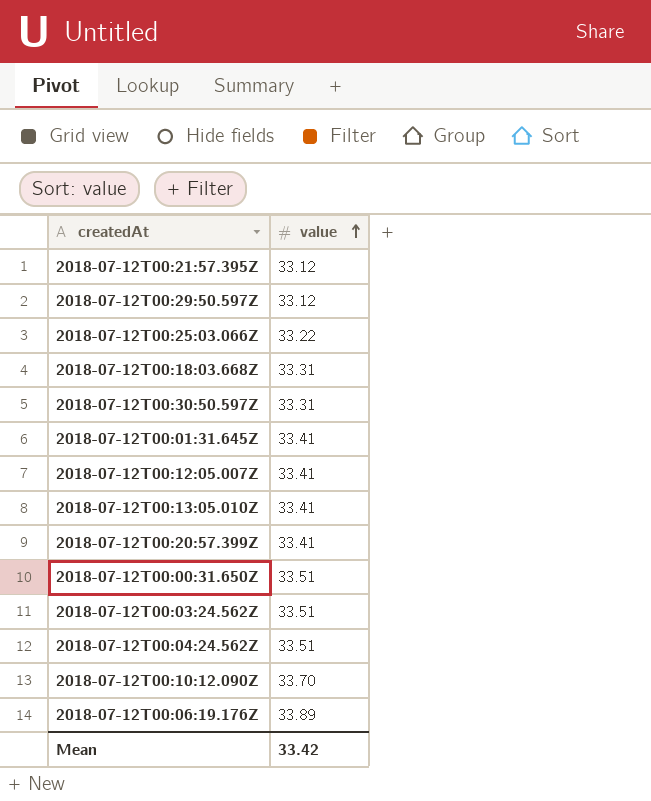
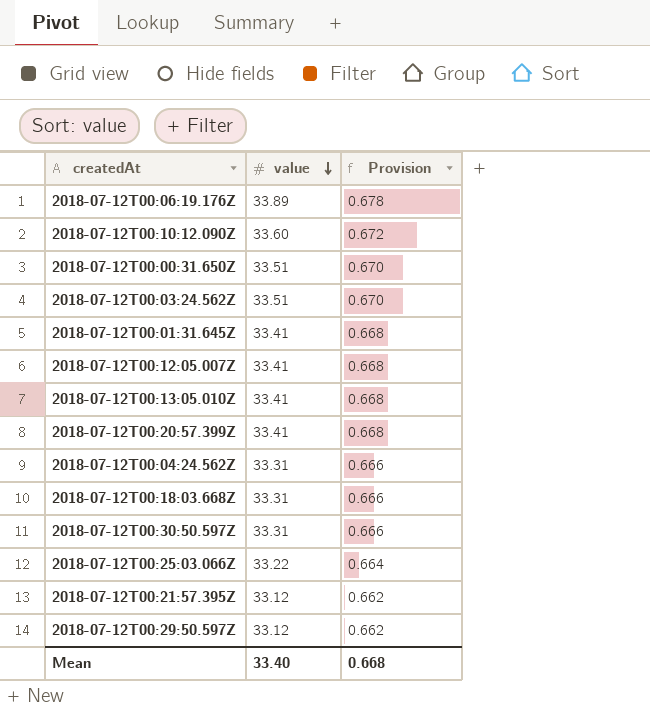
row order: value ascending -> value descending
column Provision | formula: none -> [value] * 0.02
2018-07-12T00:10:12.090Z | value: 33.70 -> 33.60
2018-07-12T00:04:24.562Z | value: 33.51 -> 33.31
Mean | value: 33.42 -> 33.40

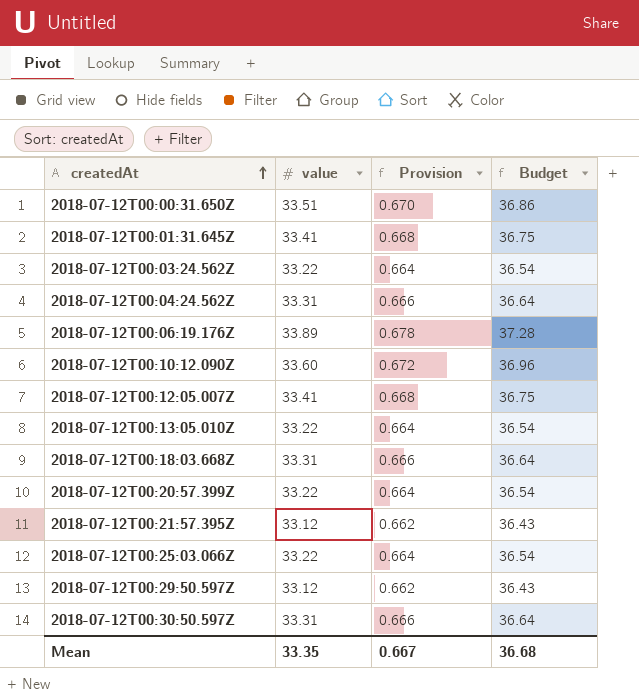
row order: value descending -> createdAt ascending
column Budget | formula: none -> [value] * 1.1
2018-07-12T00:03:24.562Z | value: 33.51 -> 33.22
2018-07-12T00:03:24.562Z | Provision: 0.670 -> 0.664
2018-07-12T00:13:05.010Z | value: 33.41 -> 33.22
2018-07-12T00:13:05.010Z | Provision: 0.668 -> 0.664
2018-07-12T00:20:57.399Z | value: 33.41 -> 33.22
2018-07-12T00:20:57.399Z | Provision: 0.668 -> 0.664
Mean | value: 33.40 -> 33.35
Mean | Provision: 0.668 -> 0.667

